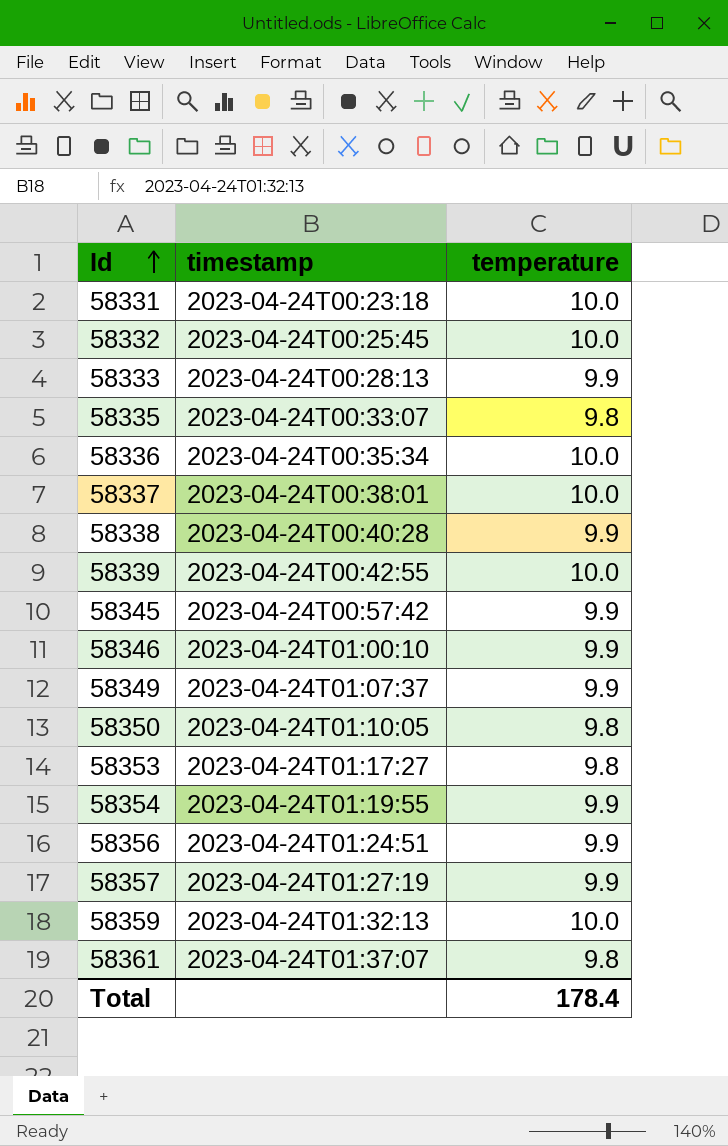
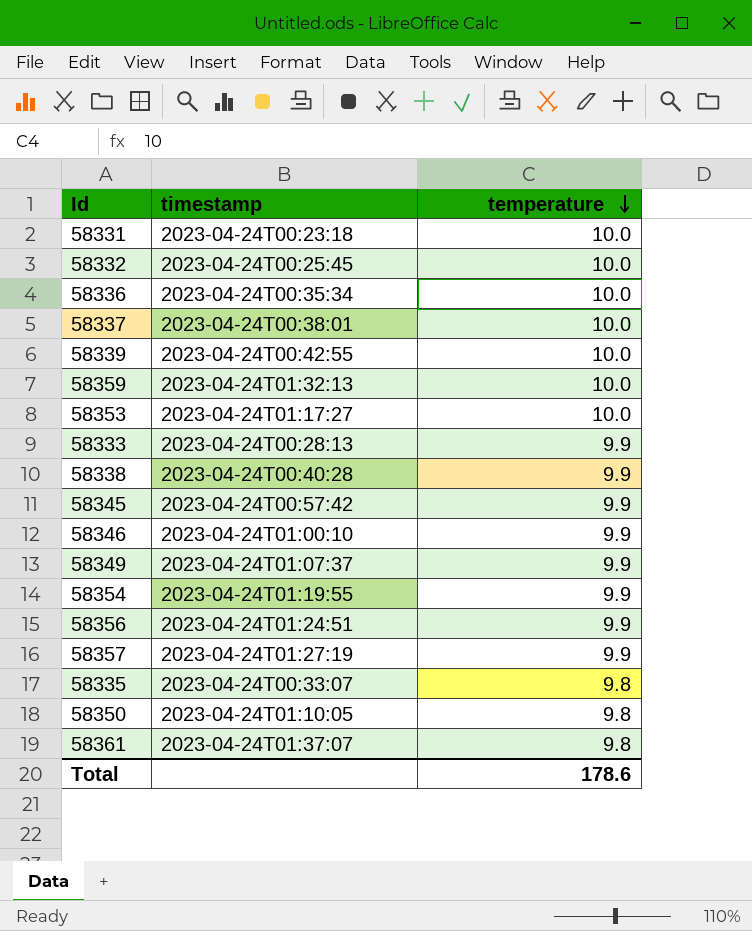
row order: Id ascending -> temperature descending
58353 | temperature: 9.8 -> 10.0
Total | temperature: 178.4 -> 178.6

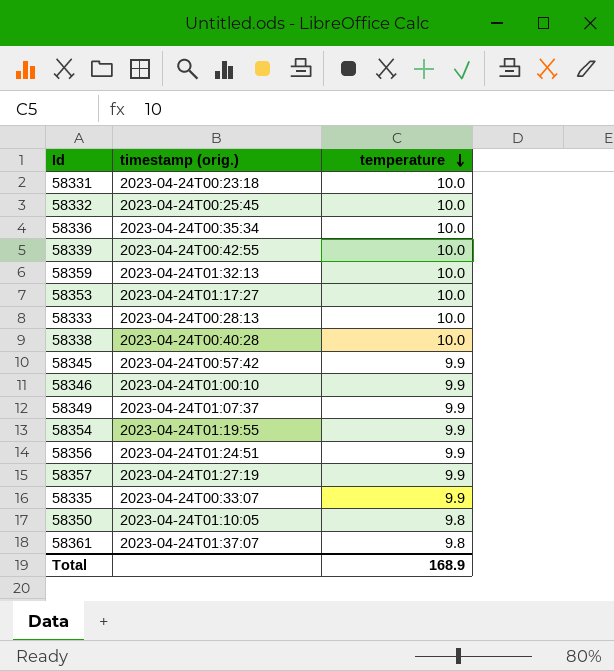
column name: timestamp -> timestamp (orig.)
row 58337: 2023-04-24T00:38:01 | 10.0 -> none
58333 | temperature: 9.9 -> 10.0
58338 | temperature: 9.9 -> 10.0
58335 | temperature: 9.8 -> 9.9
Total | temperature: 178.6 -> 168.9

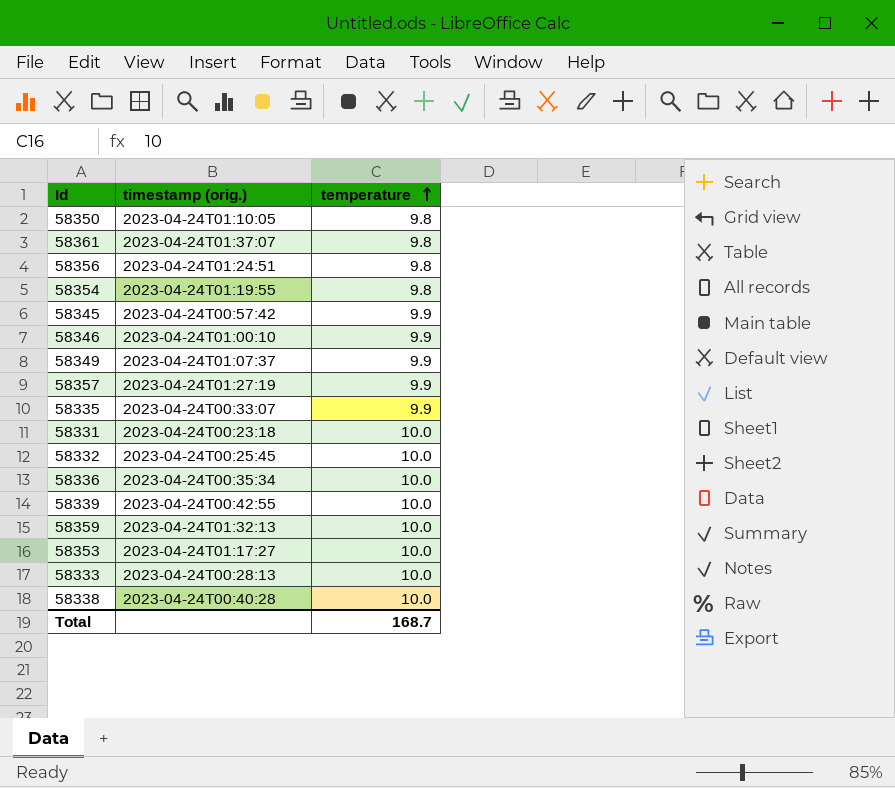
row order: temperature descending -> temperature ascending
58356 | temperature: 9.9 -> 9.8
58354 | temperature: 9.9 -> 9.8
Total | temperature: 168.9 -> 168.7

